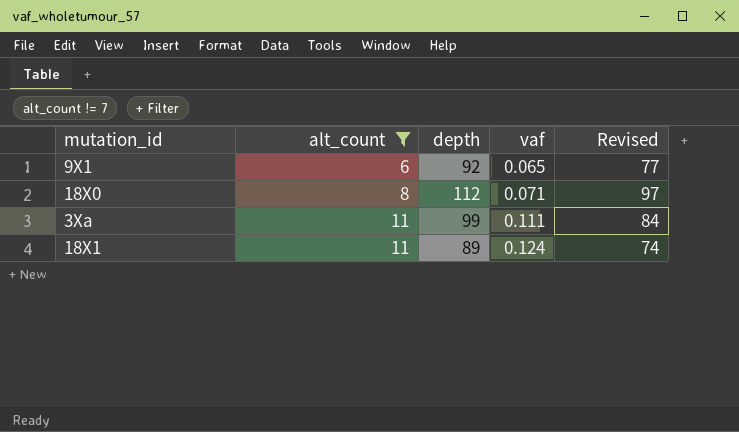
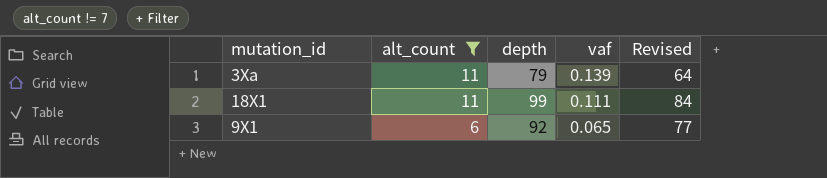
row order: alt_count ascending -> alt_count descending
row 18X0: 8 | 112 | 0.071 | 97 -> none
3Xa | depth: 99 -> 79
3Xa | vaf: 0.111 -> 0.139
3Xa | Revised: 84 -> 64
18X1 | depth: 89 -> 99
18X1 | vaf: 0.124 -> 0.111
18X1 | Revised: 74 -> 84

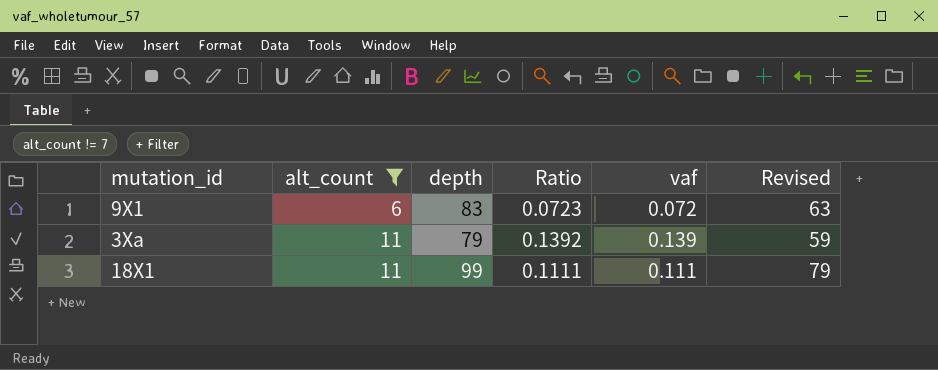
row order: alt_count descending -> alt_count ascending
column Ratio | formula: none -> [alt_count] / [depth]
column Revised | formula: [depth] - 15 -> [depth] - 20
9X1 | depth: 92 -> 83
9X1 | vaf: 0.065 -> 0.072

